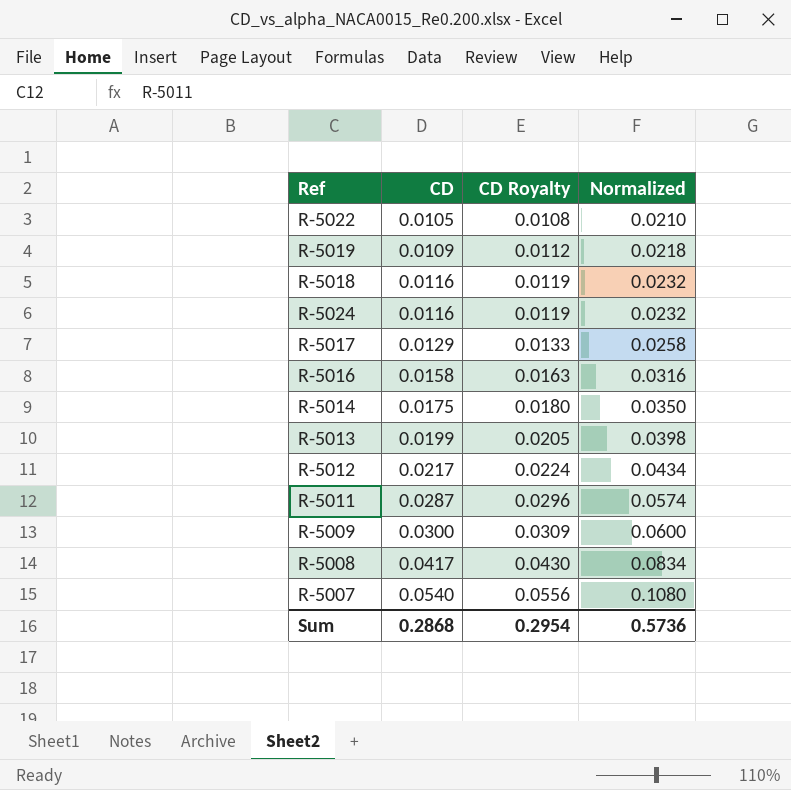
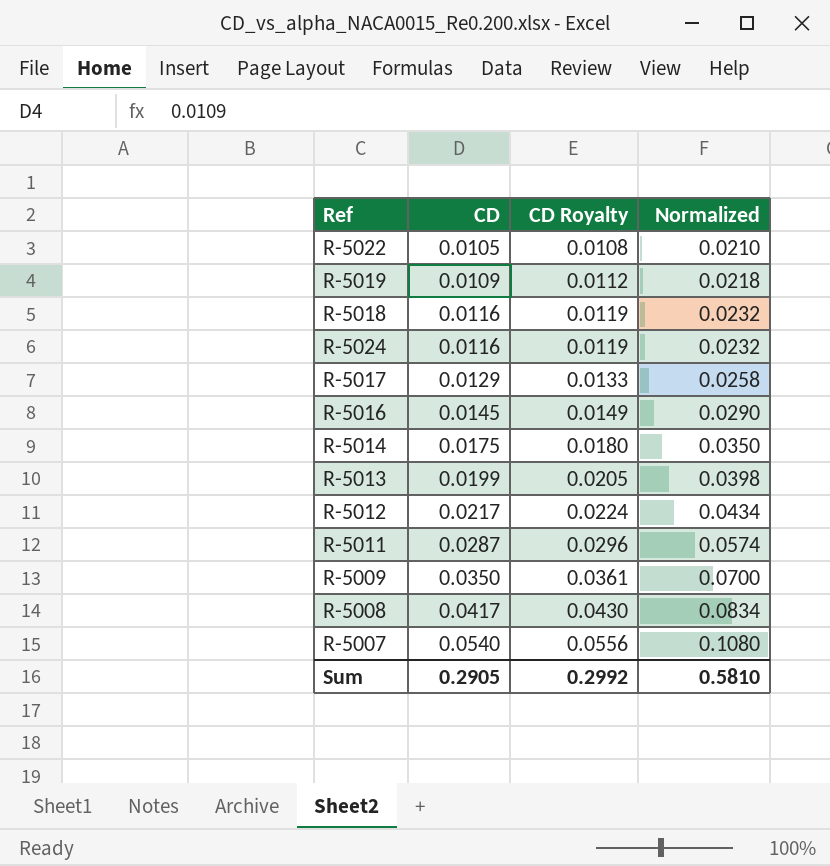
R-5016 | CD: 0.0158 -> 0.0145
R-5016 | CD Royalty: 0.0163 -> 0.0149
R-5016 | Normalized: 0.0316 -> 0.0290
R-5009 | CD: 0.0300 -> 0.0350
R-5009 | CD Royalty: 0.0309 -> 0.0361
R-5009 | Normalized: 0.0600 -> 0.0700
Sum | CD: 0.2868 -> 0.2905
Sum | CD Royalty: 0.2954 -> 0.2992
Sum | Normalized: 0.5736 -> 0.5810

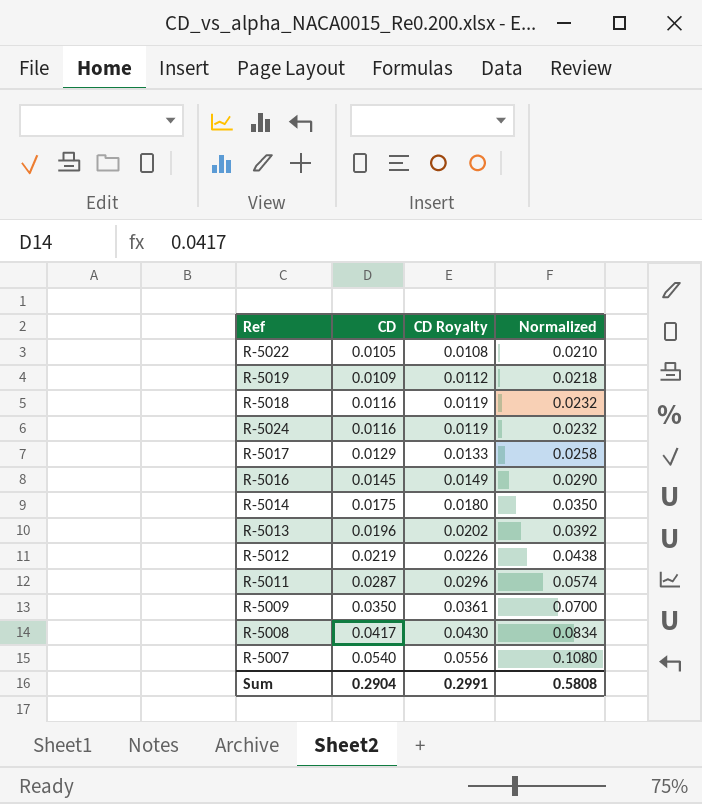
R-5013 | CD: 0.0199 -> 0.0196
R-5013 | CD Royalty: 0.0205 -> 0.0202
R-5013 | Normalized: 0.0398 -> 0.0392
R-5012 | CD: 0.0217 -> 0.0219
R-5012 | CD Royalty: 0.0224 -> 0.0226
R-5012 | Normalized: 0.0434 -> 0.0438
Sum | CD: 0.2905 -> 0.2904
Sum | CD Royalty: 0.2992 -> 0.2991
Sum | Normalized: 0.5810 -> 0.5808

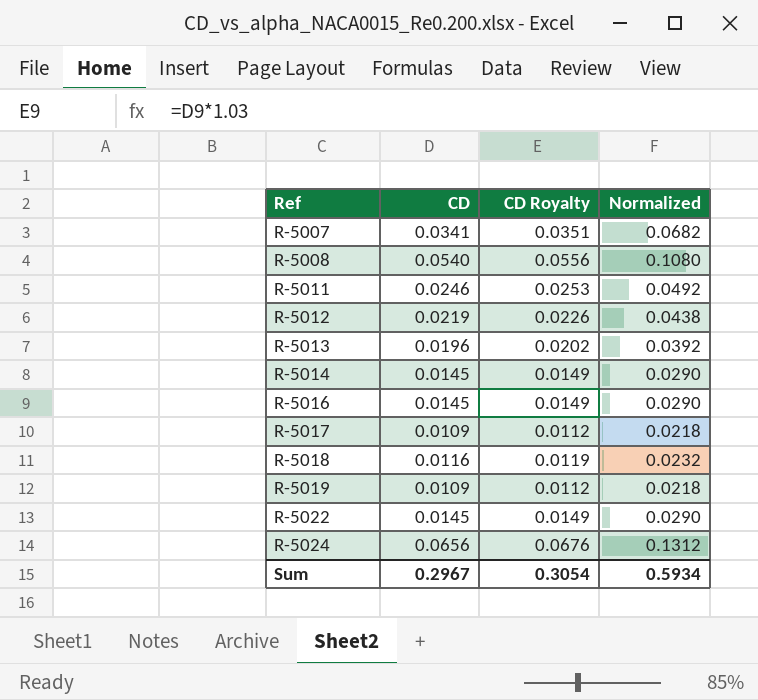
row order: CD ascending -> Ref ascending
row R-5009: 0.0350 | 0.0361 | 0.0700 -> none
R-5007 | CD: 0.0540 -> 0.0341
R-5007 | CD Royalty: 0.0556 -> 0.0351
R-5007 | Normalized: 0.1080 -> 0.0682
R-5008 | CD: 0.0417 -> 0.0540
R-5008 | CD Royalty: 0.0430 -> 0.0556
R-5008 | Normalized: 0.0834 -> 0.1080
R-5011 | CD: 0.0287 -> 0.0246
R-5011 | CD Royalty: 0.0296 -> 0.0253
R-5011 | Normalized: 0.0574 -> 0.0492
R-5014 | CD: 0.0175 -> 0.0145
R-5014 | CD Royalty: 0.0180 -> 0.0149
R-5014 | Normalized: 0.0350 -> 0.0290
R-5017 | CD: 0.0129 -> 0.0109
R-5017 | CD Royalty: 0.0133 -> 0.0112
R-5017 | Normalized: 0.0258 -> 0.0218
R-5022 | CD: 0.0105 -> 0.0145
R-5022 | CD Royalty: 0.0108 -> 0.0149
R-5022 | Normalized: 0.0210 -> 0.0290
R-5024 | CD: 0.0116 -> 0.0656
R-5024 | CD Royalty: 0.0119 -> 0.0676
R-5024 | Normalized: 0.0232 -> 0.1312
Sum | CD: 0.2904 -> 0.2967
Sum | CD Royalty: 0.2991 -> 0.3054
Sum | Normalized: 0.5808 -> 0.5934

